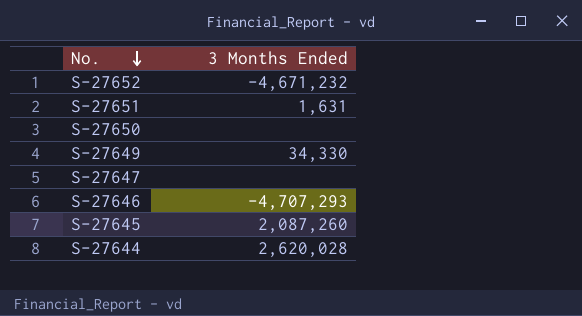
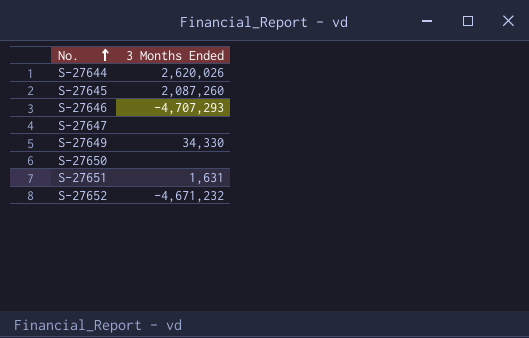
row order: No. descending -> No. ascending
S-27644 | 3 Months Ended: 2,620,028 -> 2,620,026

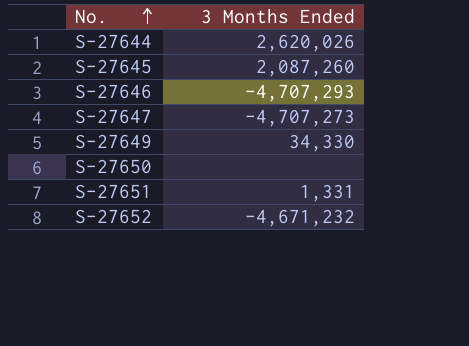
S-27647 | 3 Months Ended: none -> -4,707,273
S-27651 | 3 Months Ended: 1,631 -> 1,331

